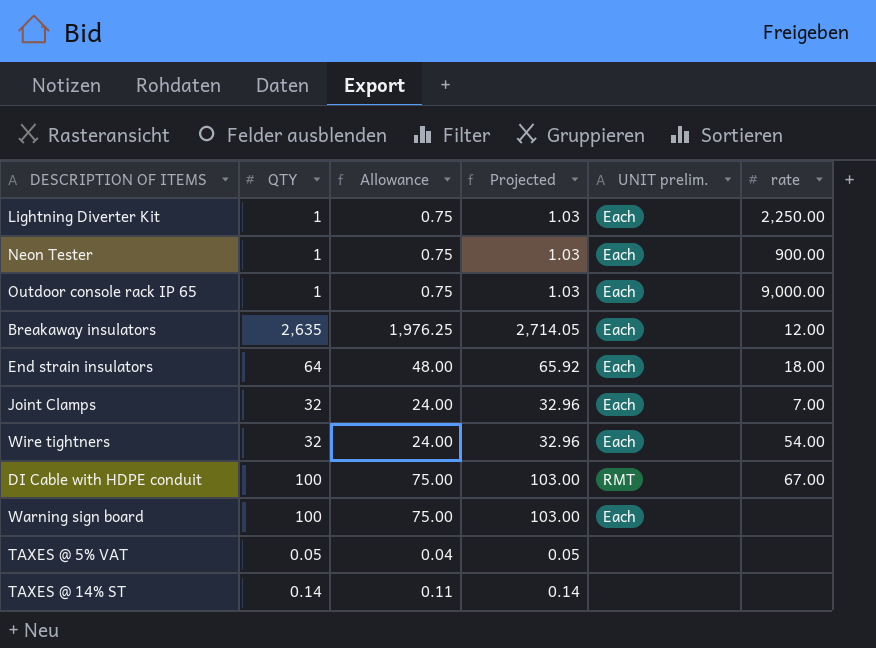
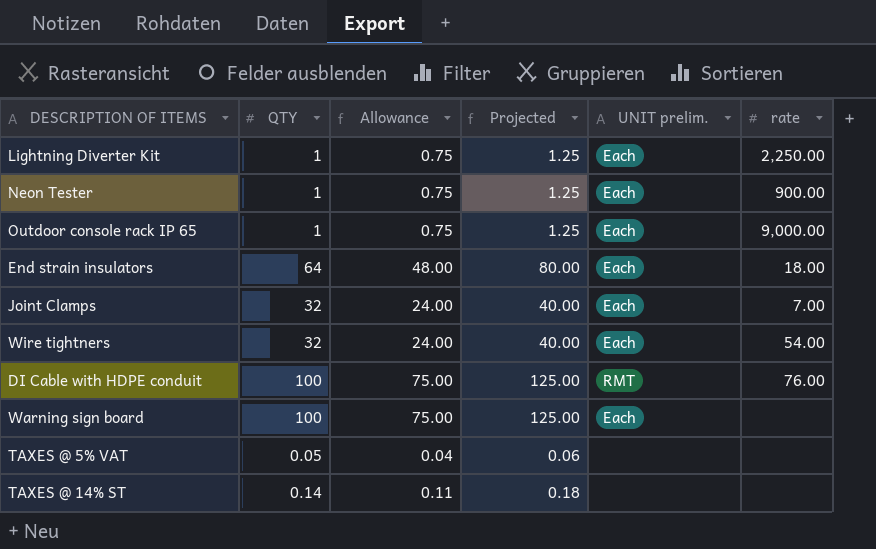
column Projected | formula: [QTY] * 1.03 -> [QTY] * 1.25
row Breakaway insulators: 2,635 | 1,976.25 | 2,714.05 | Each | 12.00 -> none
DI Cable with HDPE conduit | rate: 67.00 -> 76.00

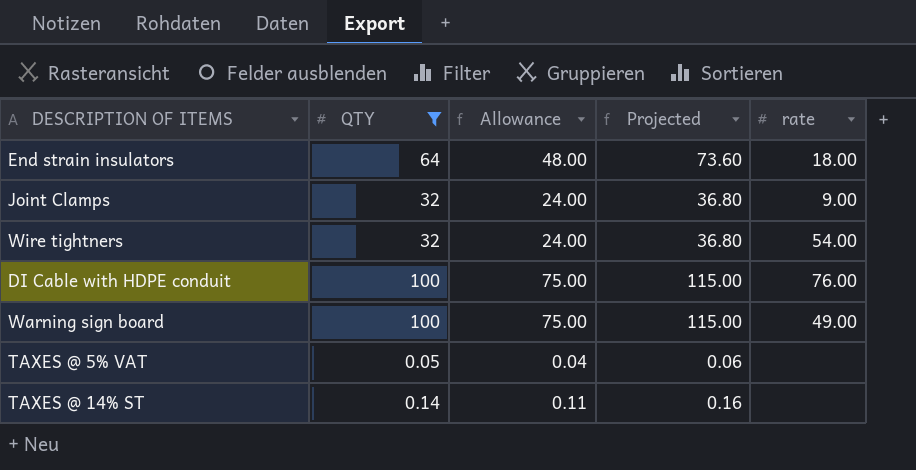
filter: none -> QTY != 1
column UNIT prelim. | position: 5 -> none
column Projected | formula: [QTY] * 1.25 -> [QTY] * 1.15
Joint Clamps | rate: 7.00 -> 9.00
Warning sign board | rate: none -> 49.00

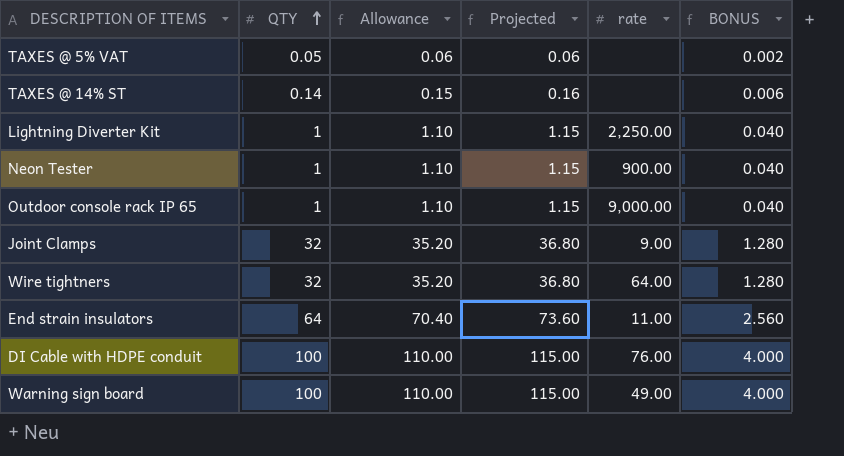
filter: QTY != 1 -> none
row order: none -> QTY ascending
column Allowance | formula: [QTY] * 0.75 -> [QTY] * 1.1
column BONUS | formula: none -> [QTY] * 0.04
Wire tightners | rate: 54.00 -> 64.00
End strain insulators | rate: 18.00 -> 11.00

